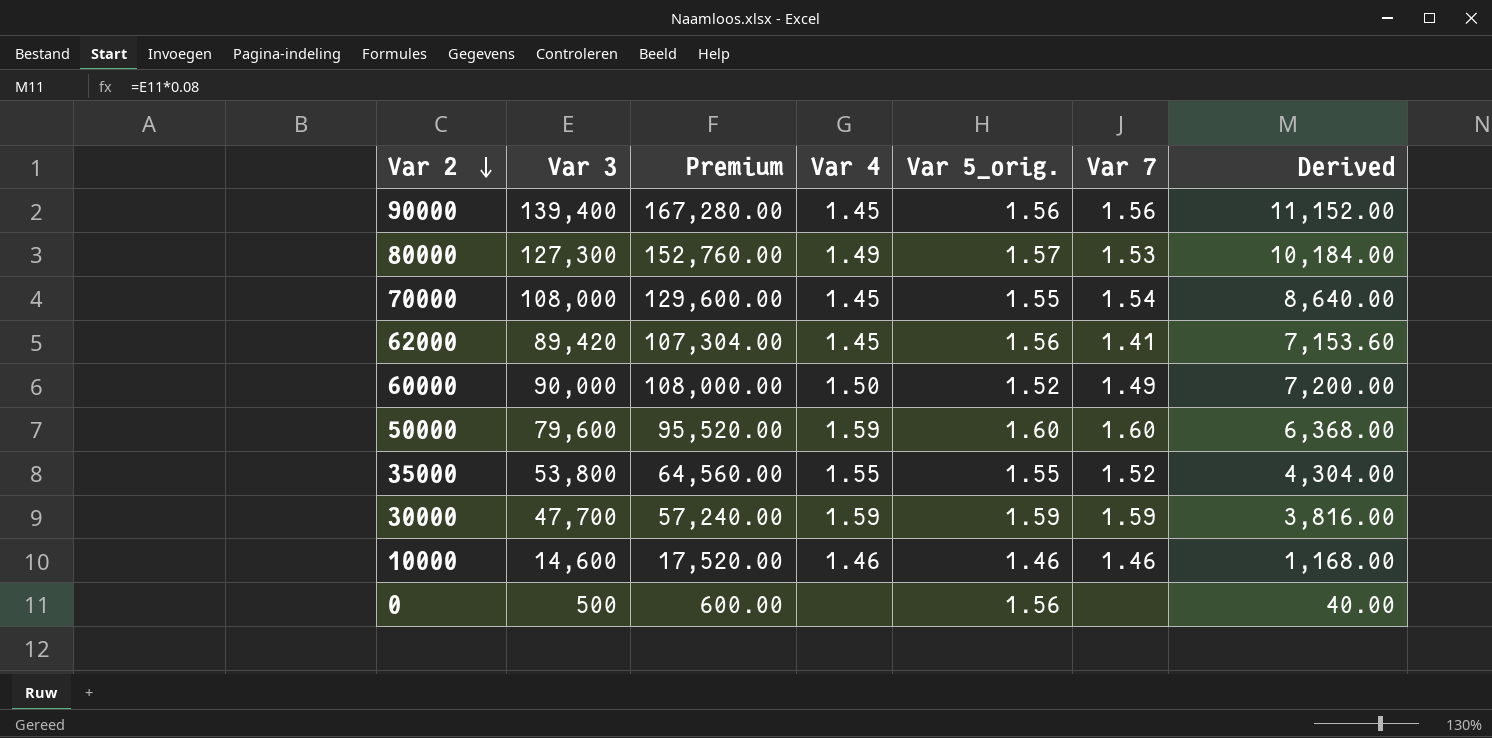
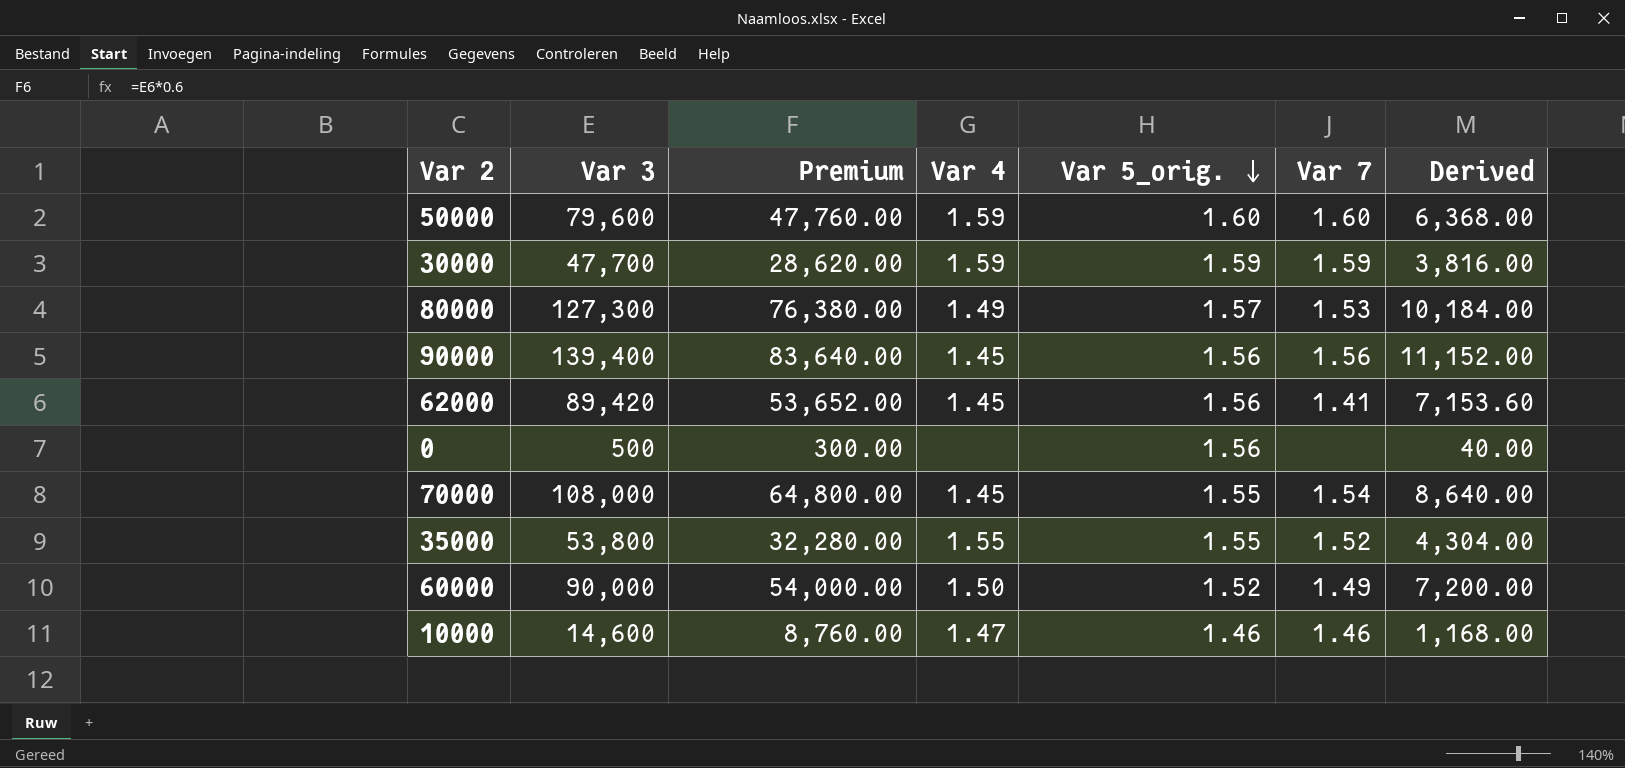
row order: Var 2 descending -> Var 5_orig. descending
column Premium | formula: [Var 3] * 1.2 -> [Var 3] * 0.6
10000 | Var 4: 1.46 -> 1.47

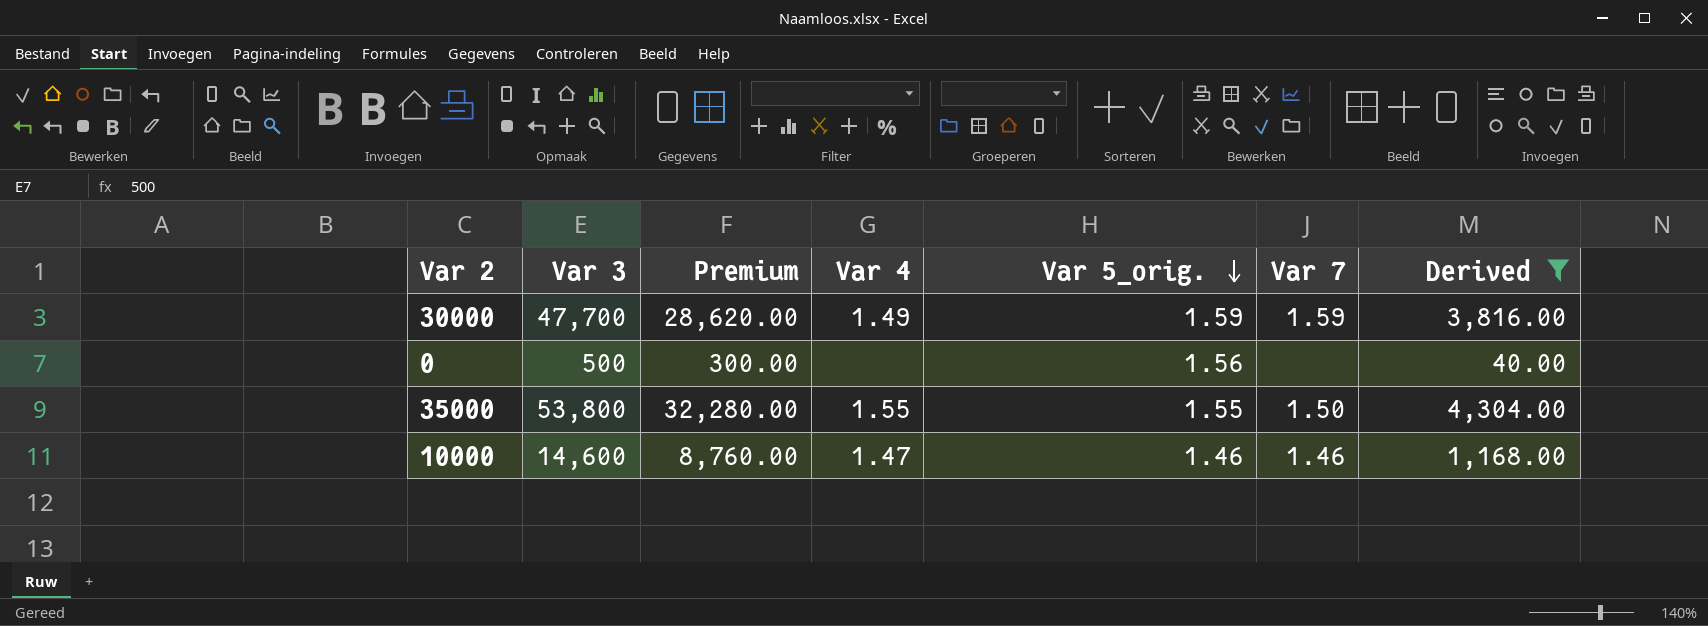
filter: none -> Derived <= 4,304.00
30000 | Var 4: 1.59 -> 1.49
35000 | Var 7: 1.52 -> 1.50

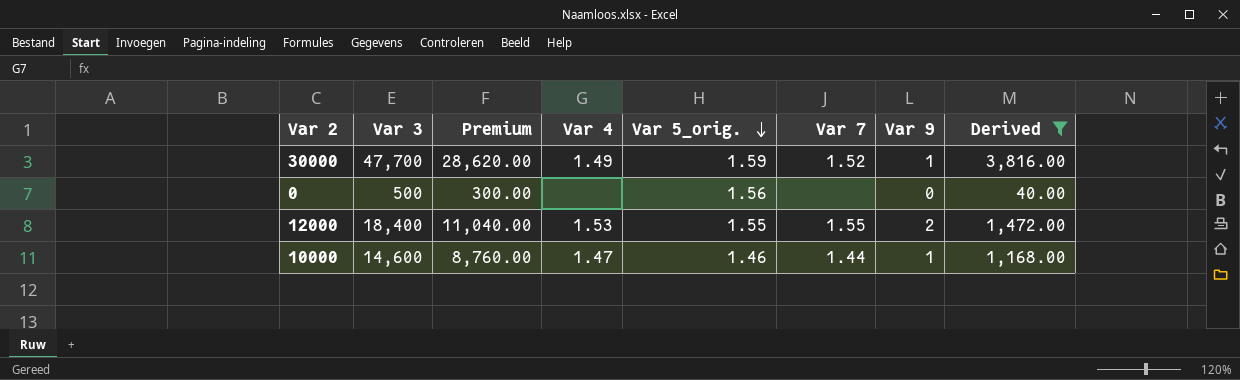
column Var 9 | position: none -> 7
row 35000: 53,800 | 32,280.00 | 1.55 | 1.55 | 1.50 | 4,304.00 -> none
30000 | Var 7: 1.59 -> 1.52
row 12000: none -> 18,400 | 11,040.00 | 1.53 | 1.55 | 1.55 | 2 | 1,472.00
10000 | Var 7: 1.46 -> 1.44

